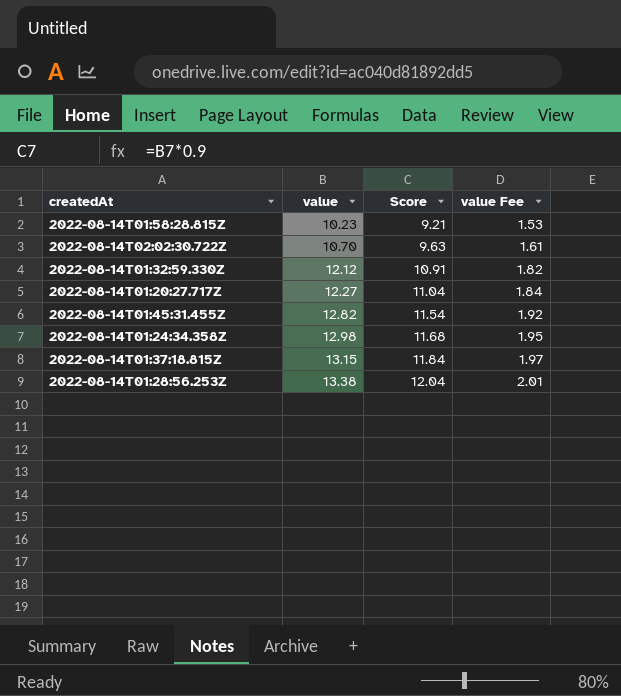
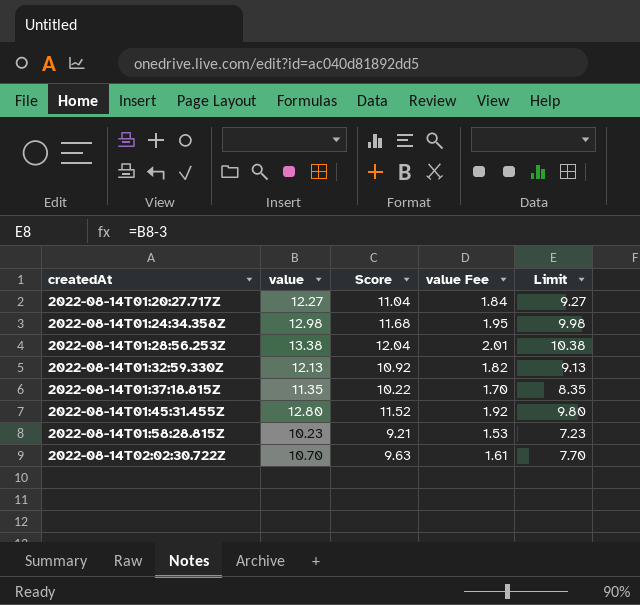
row order: value ascending -> createdAt ascending
column Limit | formula: none -> [value] - 3
2022-08-14T01:32:59.330Z | value: 12.12 -> 12.13
2022-08-14T01:32:59.330Z | Score: 10.91 -> 10.92
2022-08-14T01:37:18.815Z | value: 13.15 -> 11.35
2022-08-14T01:37:18.815Z | Score: 11.84 -> 10.22
2022-08-14T01:37:18.815Z | value Fee: 1.97 -> 1.70
2022-08-14T01:45:31.455Z | value: 12.82 -> 12.80
2022-08-14T01:45:31.455Z | Score: 11.54 -> 11.52

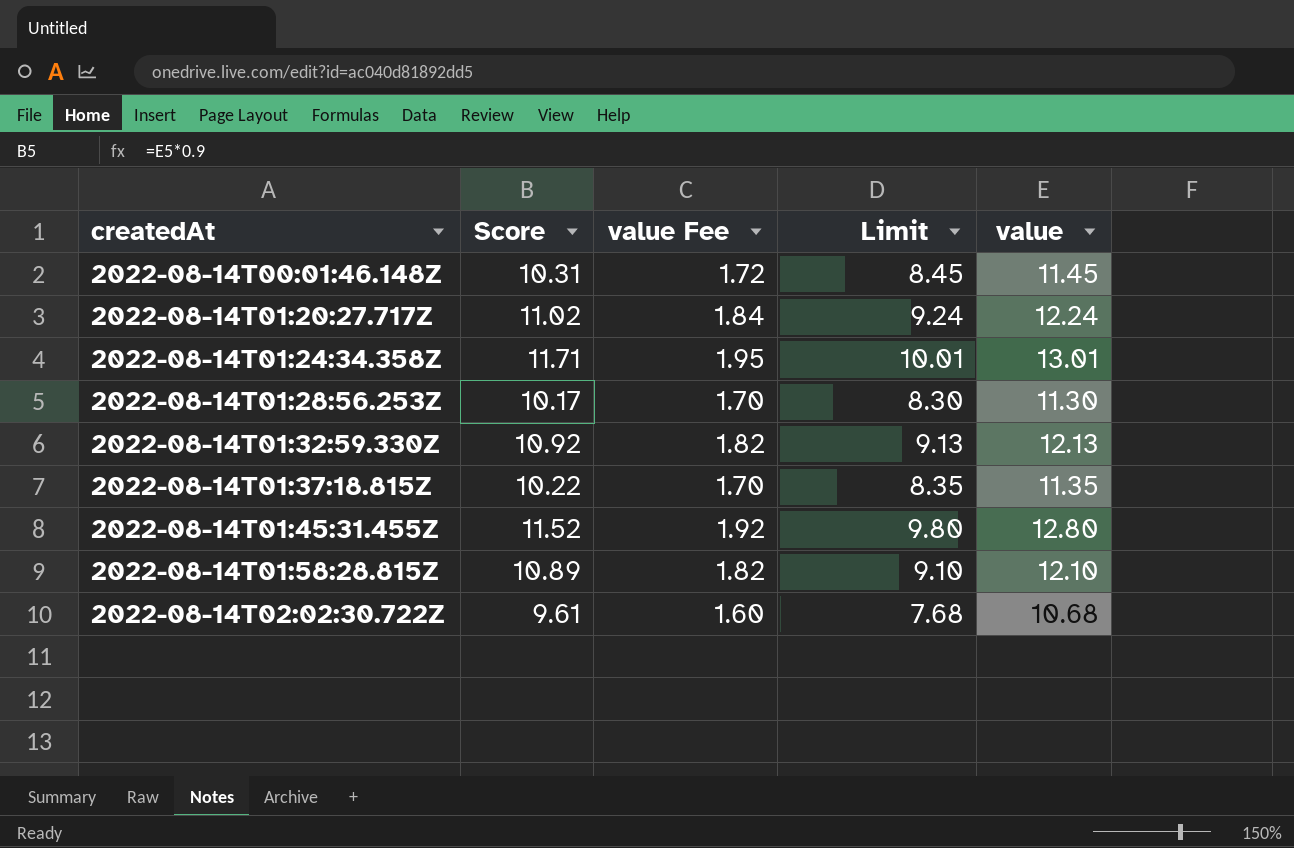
column value | position: 2 -> 5
row 2022-08-14T00:01:46.148Z: none -> 10.31 | 1.72 | 8.45 | 11.45
2022-08-14T01:20:27.717Z | Score: 11.04 -> 11.02
2022-08-14T01:20:27.717Z | Limit: 9.27 -> 9.24
2022-08-14T01:20:27.717Z | value: 12.27 -> 12.24
2022-08-14T01:24:34.358Z | Score: 11.68 -> 11.71
2022-08-14T01:24:34.358Z | Limit: 9.98 -> 10.01
2022-08-14T01:24:34.358Z | value: 12.98 -> 13.01
2022-08-14T01:28:56.253Z | Score: 12.04 -> 10.17
2022-08-14T01:28:56.253Z | value Fee: 2.01 -> 1.70
2022-08-14T01:28:56.253Z | Limit: 10.38 -> 8.30
2022-08-14T01:28:56.253Z | value: 13.38 -> 11.30
2022-08-14T01:58:28.815Z | Score: 9.21 -> 10.89
2022-08-14T01:58:28.815Z | value Fee: 1.53 -> 1.82
2022-08-14T01:58:28.815Z | Limit: 7.23 -> 9.10
2022-08-14T01:58:28.815Z | value: 10.23 -> 12.10
2022-08-14T02:02:30.722Z | Score: 9.63 -> 9.61
2022-08-14T02:02:30.722Z | value Fee: 1.61 -> 1.60
2022-08-14T02:02:30.722Z | Limit: 7.70 -> 7.68
2022-08-14T02:02:30.722Z | value: 10.70 -> 10.68

